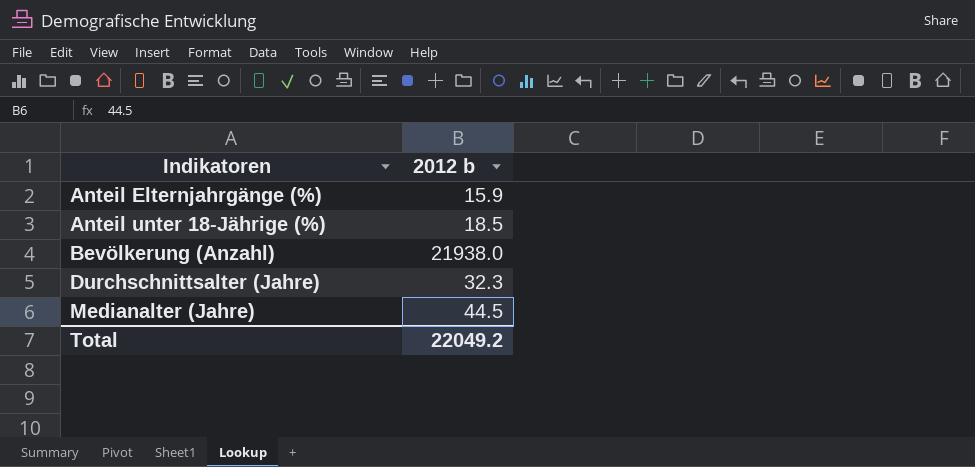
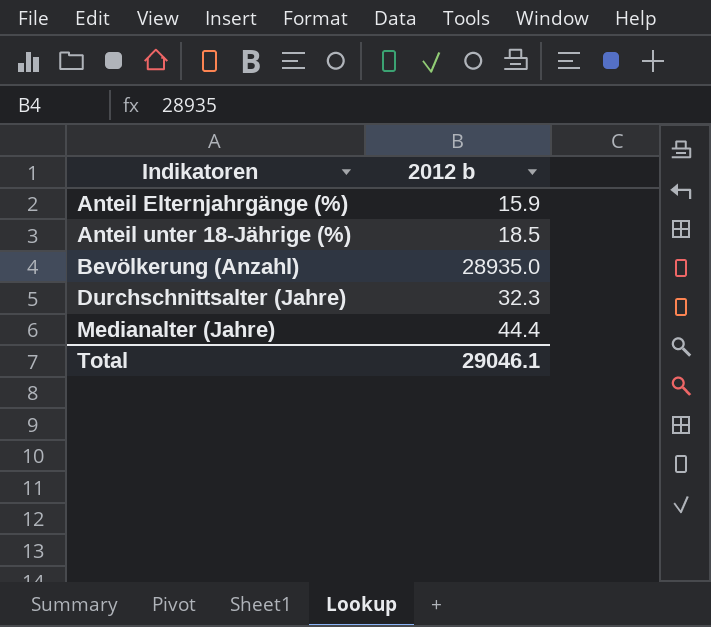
Bevölkerung (Anzahl) | 2012 b: 21938.0 -> 28935.0
Medianalter (Jahre) | 2012 b: 44.5 -> 44.4
Total | 2012 b: 22049.2 -> 29046.1

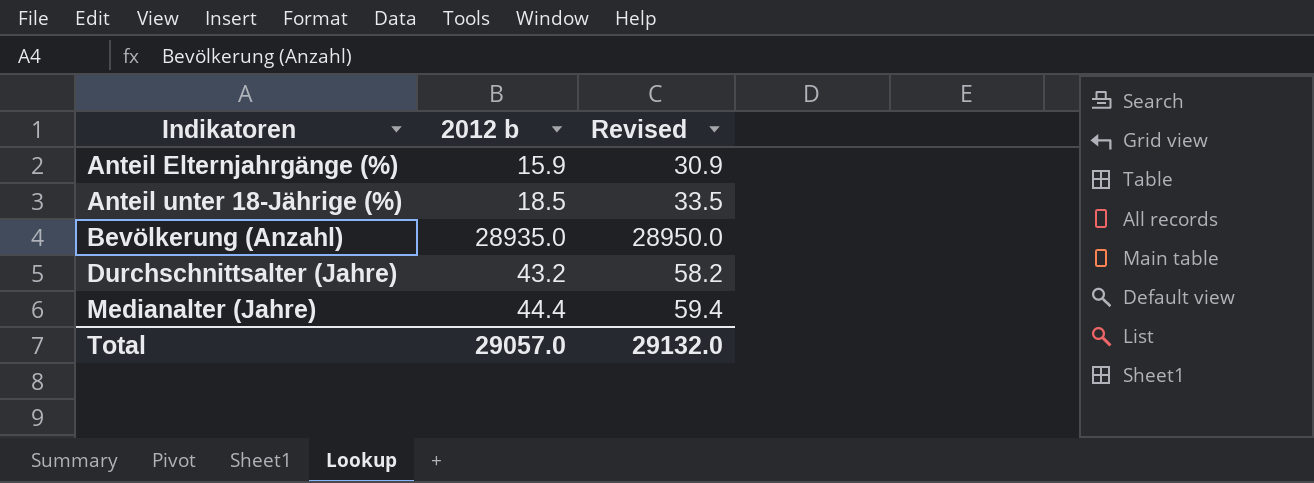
column Revised | formula: none -> [2012 b] + 15
Durchschnittsalter (Jahre) | 2012 b: 32.3 -> 43.2
Total | 2012 b: 29046.1 -> 29057.0

